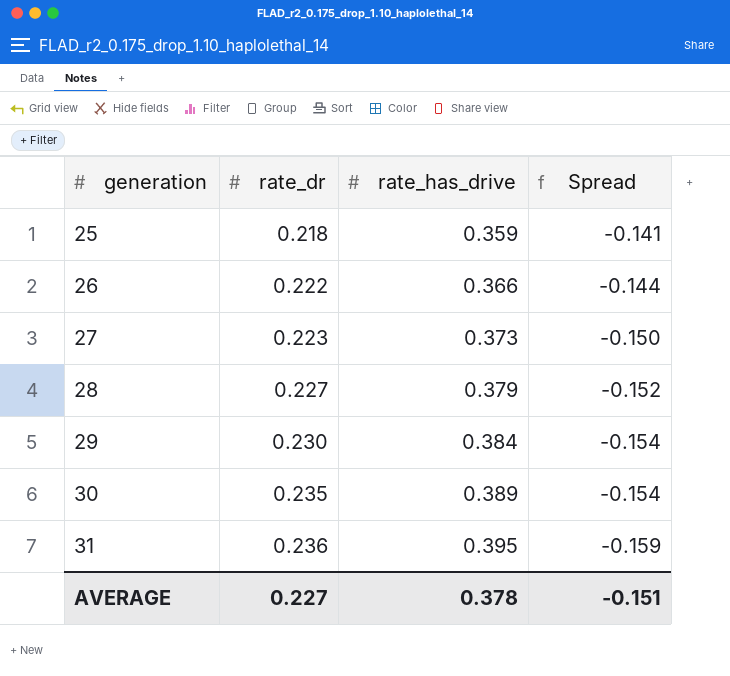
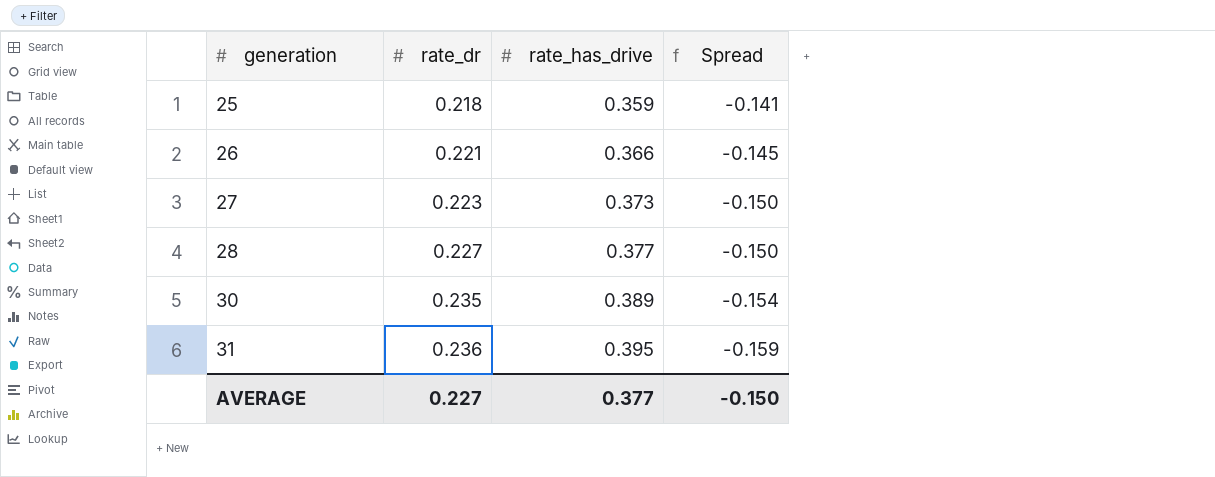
row 29: 0.230 | 0.384 | -0.154 -> none
26 | rate_dr: 0.222 -> 0.221
26 | Spread: -0.144 -> -0.145
28 | rate_has_drive: 0.379 -> 0.377
28 | Spread: -0.152 -> -0.150
AVERAGE | rate_has_drive: 0.378 -> 0.377
AVERAGE | Spread: -0.151 -> -0.150

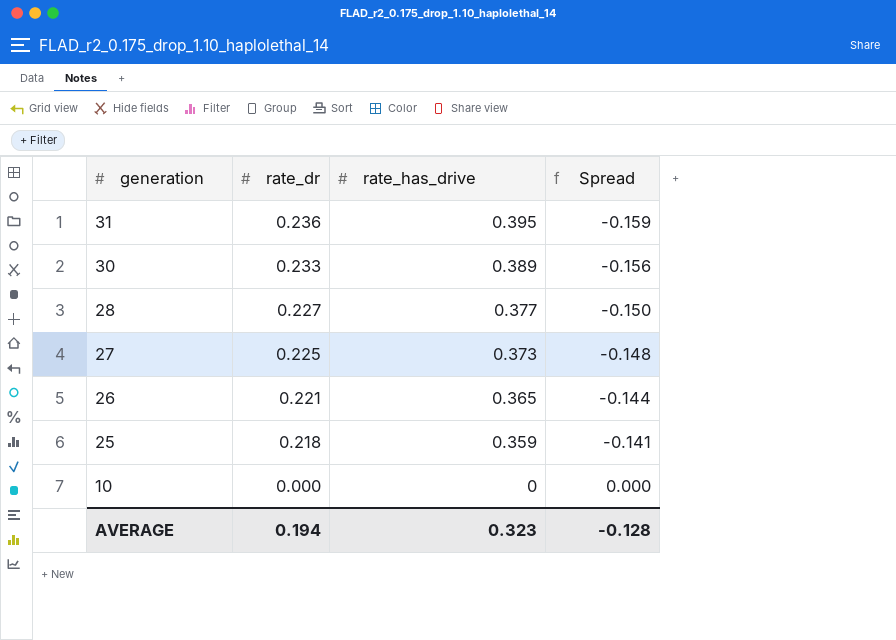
row order: generation ascending -> generation descending
30 | rate_dr: 0.235 -> 0.233
30 | Spread: -0.154 -> -0.156
27 | rate_dr: 0.223 -> 0.225
27 | Spread: -0.150 -> -0.148
26 | rate_has_drive: 0.366 -> 0.365
26 | Spread: -0.145 -> -0.144
row 10: none -> 0.000 | 0 | 0.000
AVERAGE | rate_dr: 0.227 -> 0.194
AVERAGE | rate_has_drive: 0.377 -> 0.323
AVERAGE | Spread: -0.150 -> -0.128

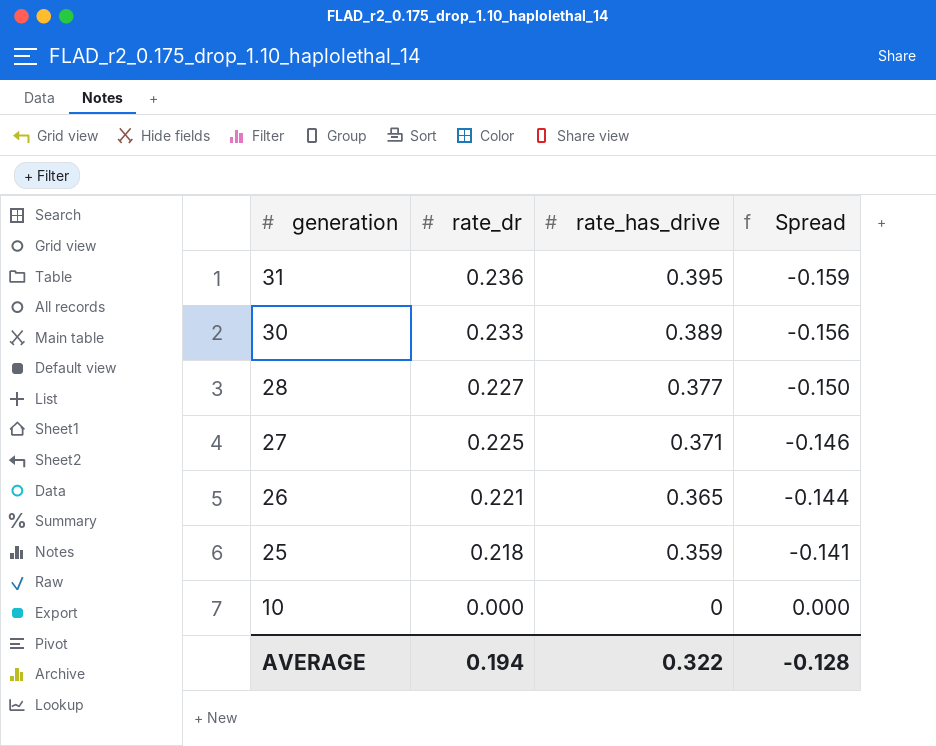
27 | rate_has_drive: 0.373 -> 0.371
27 | Spread: -0.148 -> -0.146
AVERAGE | rate_has_drive: 0.323 -> 0.322

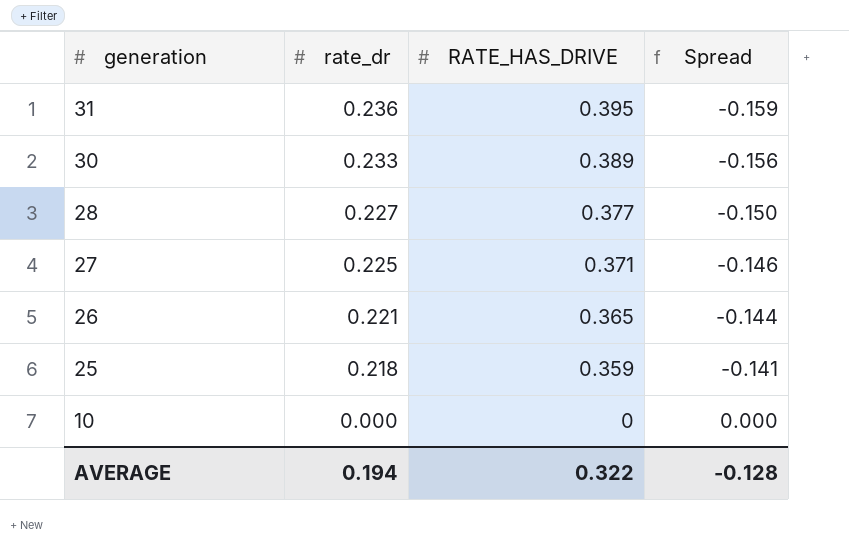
column name: rate_has_drive -> RATE_HAS_DRIVE

